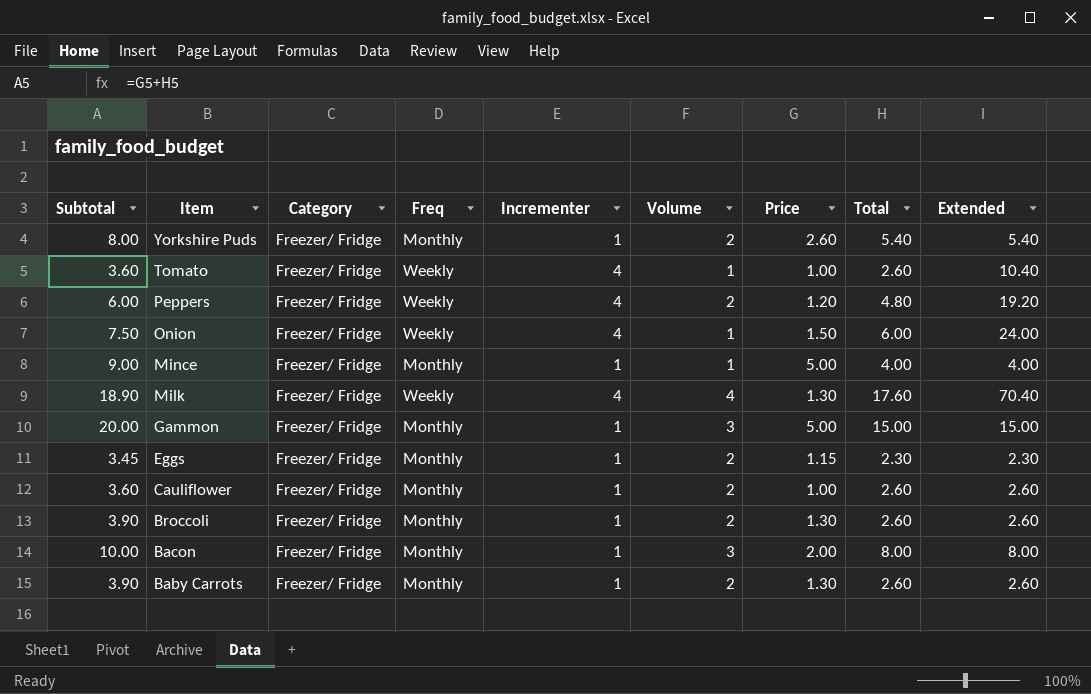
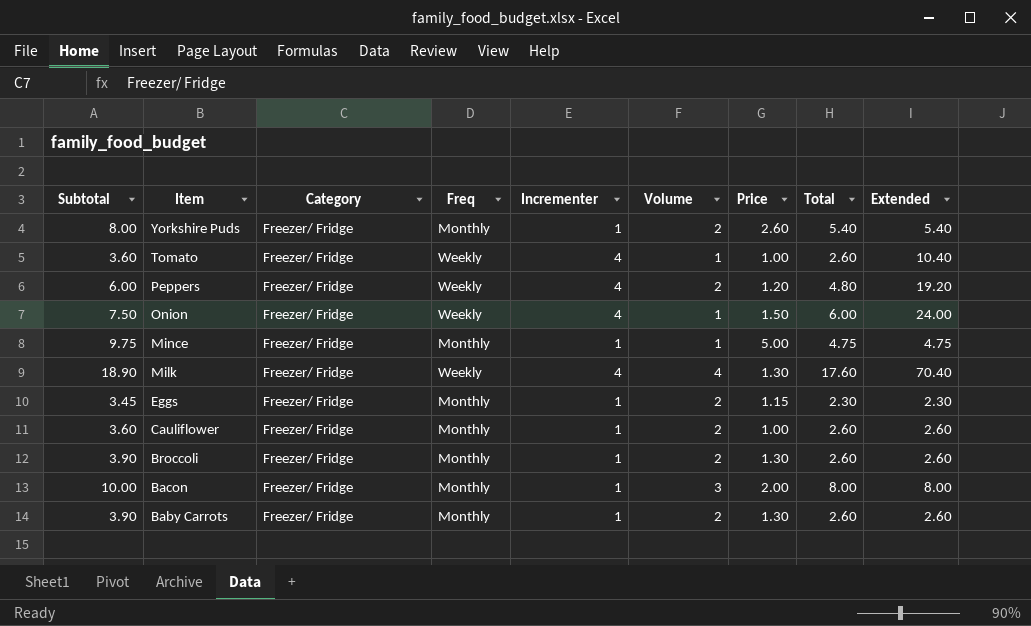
row Gammon: 20.00 | Freezer/ Fridge | Monthly | 1 | 3 | 5.00 | 15.00 | 15.00 -> none
Mince | Subtotal: 9.00 -> 9.75
Mince | Total: 4.00 -> 4.75
Mince | Extended: 4.00 -> 4.75

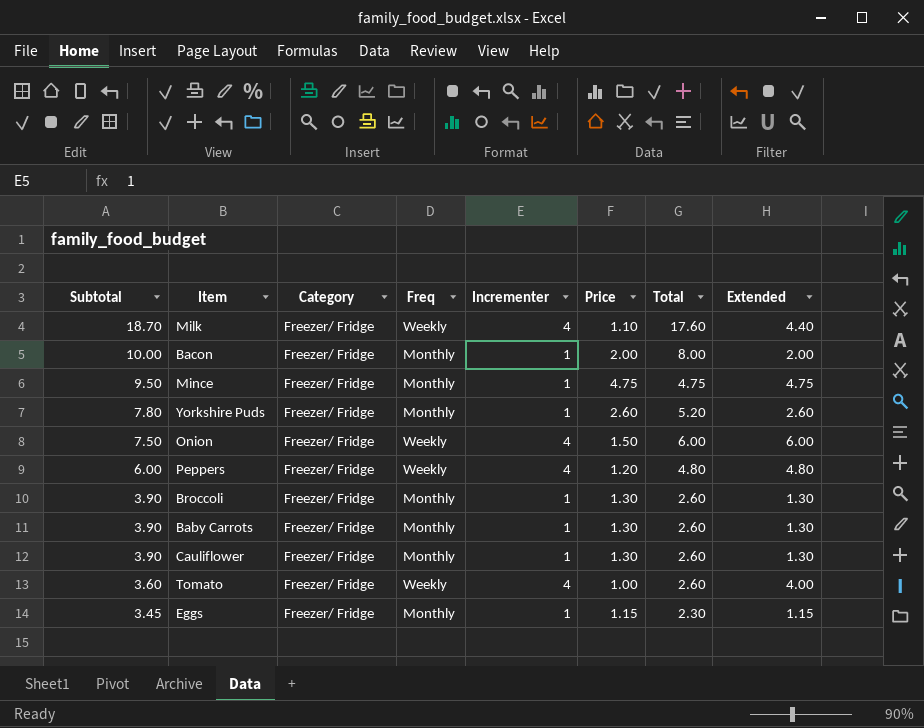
row order: Item descending -> Subtotal descending
column Volume | position: 6 -> none
column Extended | formula: [Incrementer] * [Total] -> [Incrementer] * [Price]
Milk | Subtotal: 18.90 -> 18.70
Milk | Price: 1.30 -> 1.10
Mince | Subtotal: 9.75 -> 9.50
Mince | Price: 5.00 -> 4.75
Yorkshire Puds | Subtotal: 8.00 -> 7.80
Yorkshire Puds | Total: 5.40 -> 5.20
Cauliflower | Subtotal: 3.60 -> 3.90
Cauliflower | Price: 1.00 -> 1.30

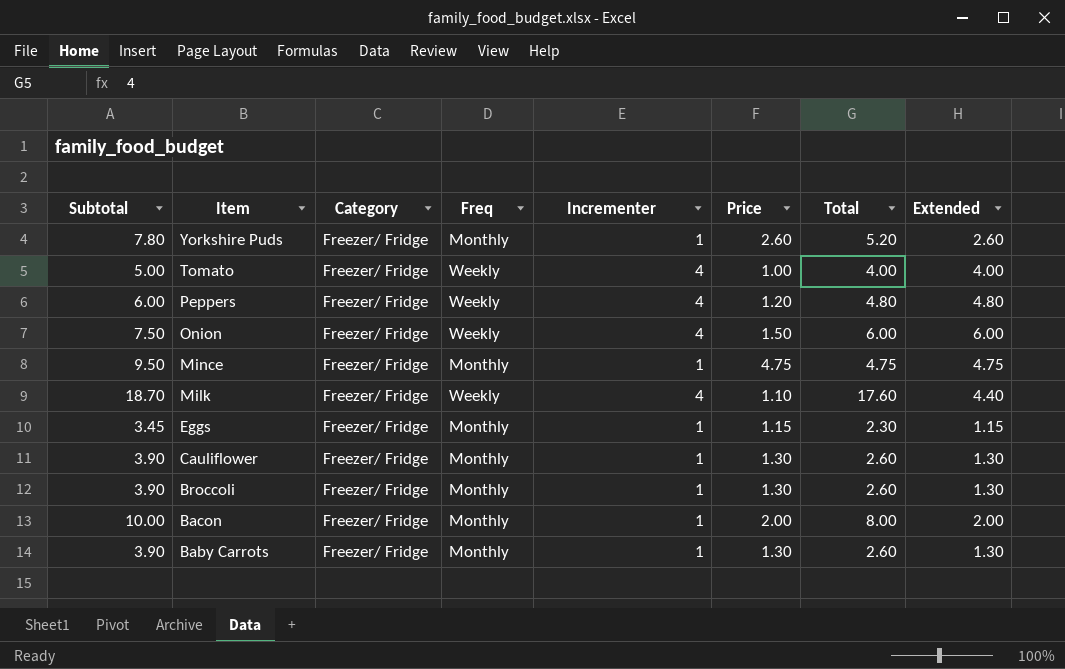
row order: Subtotal descending -> Item descending
Tomato | Subtotal: 3.60 -> 5.00
Tomato | Total: 2.60 -> 4.00

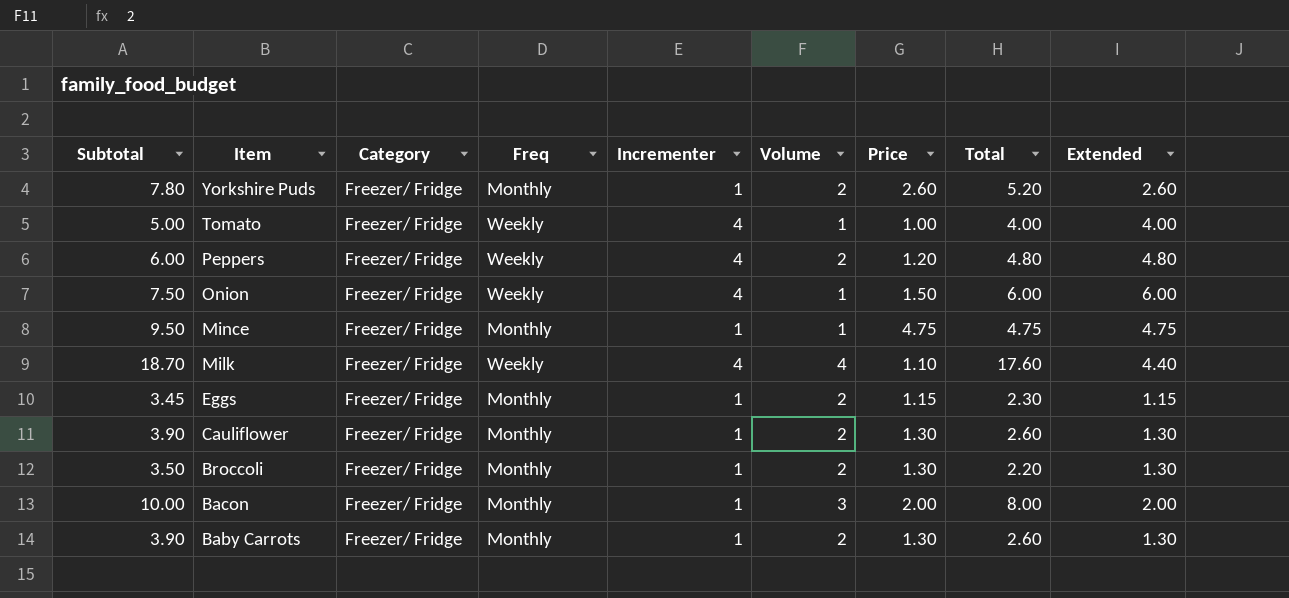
column Volume | position: none -> 6
Broccoli | Subtotal: 3.90 -> 3.50
Broccoli | Total: 2.60 -> 2.20

